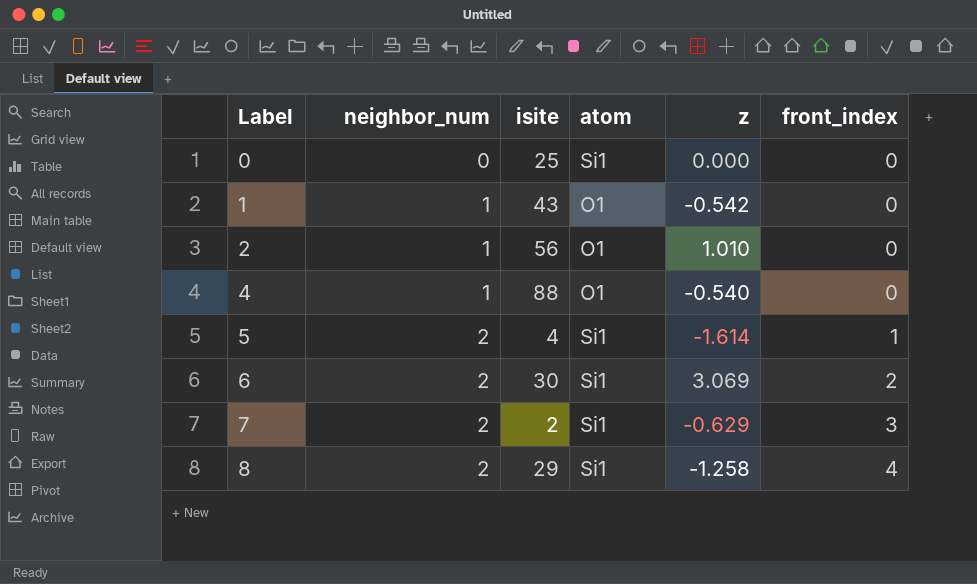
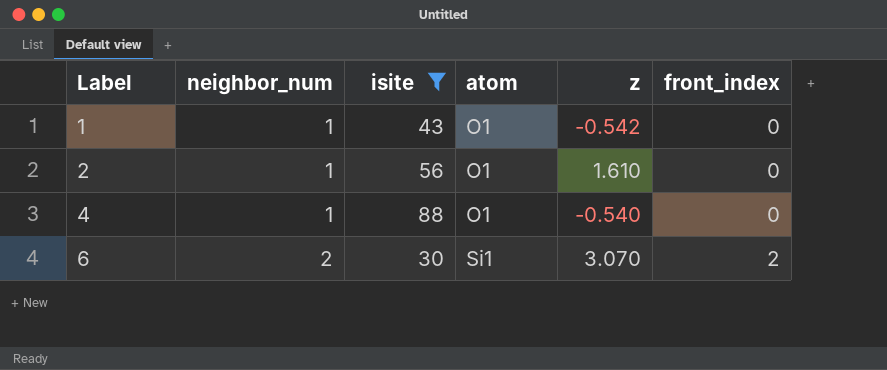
filter: none -> isite >= 30
2 | z: 1.010 -> 1.610
6 | z: 3.069 -> 3.070

